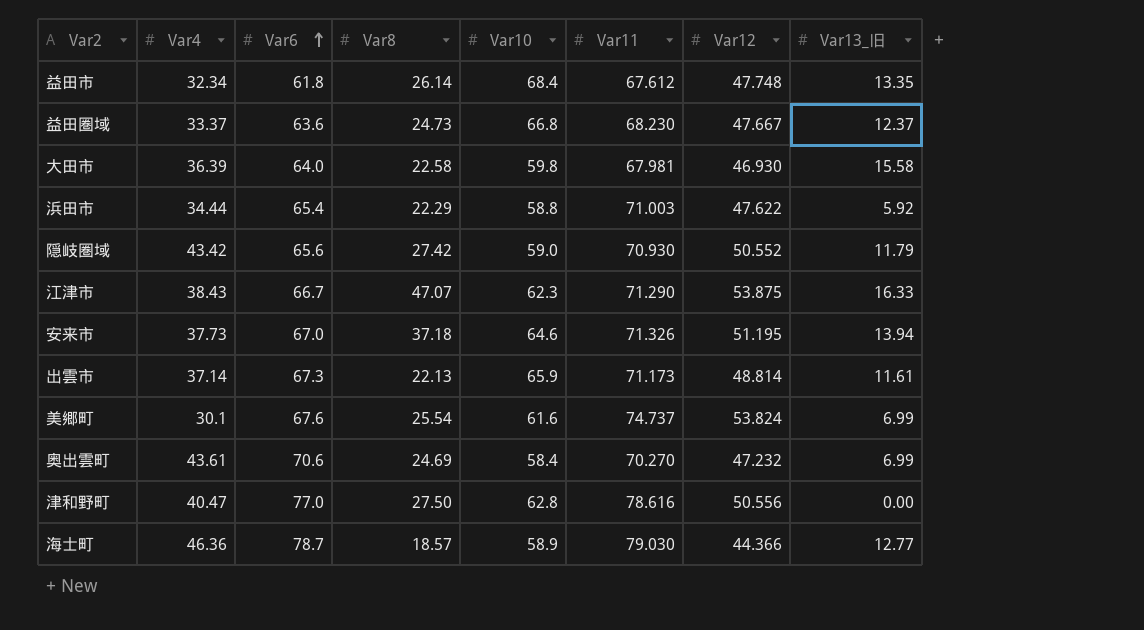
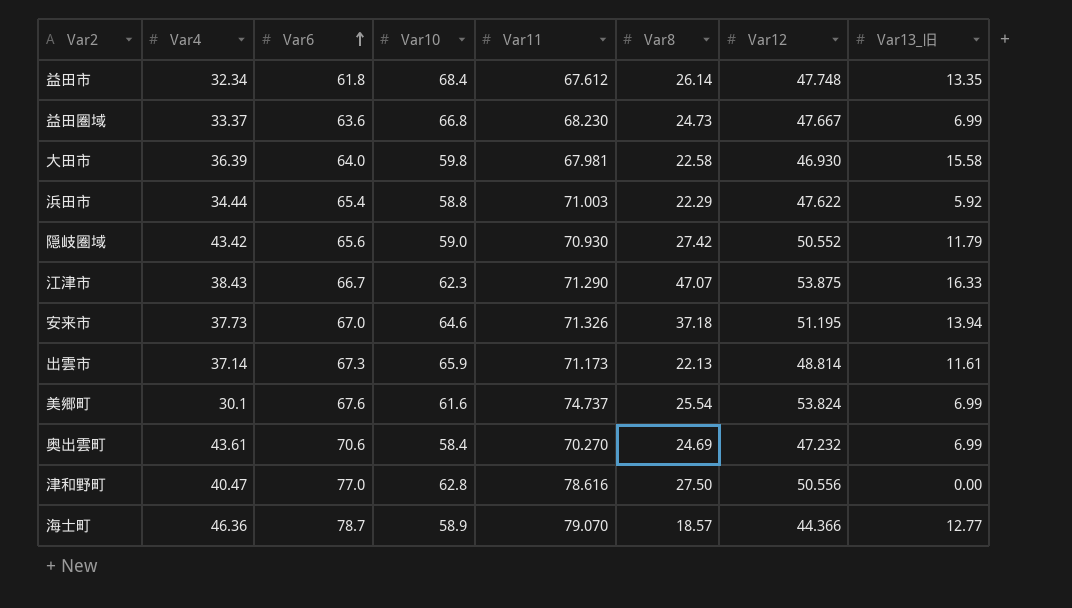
column Var8 | position: 4 -> 6
益田圏域 | Var13_旧: 12.37 -> 6.99
海士町 | Var11: 79.030 -> 79.070

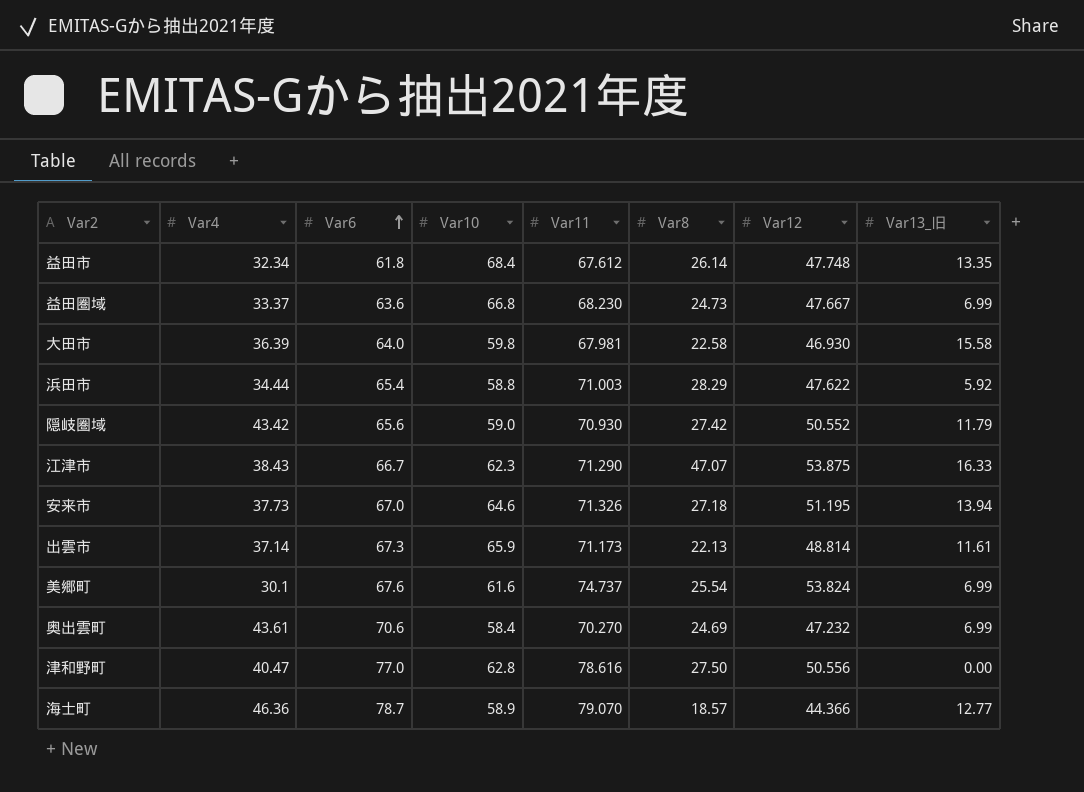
浜田市 | Var8: 22.29 -> 28.29
安来市 | Var8: 37.18 -> 27.18

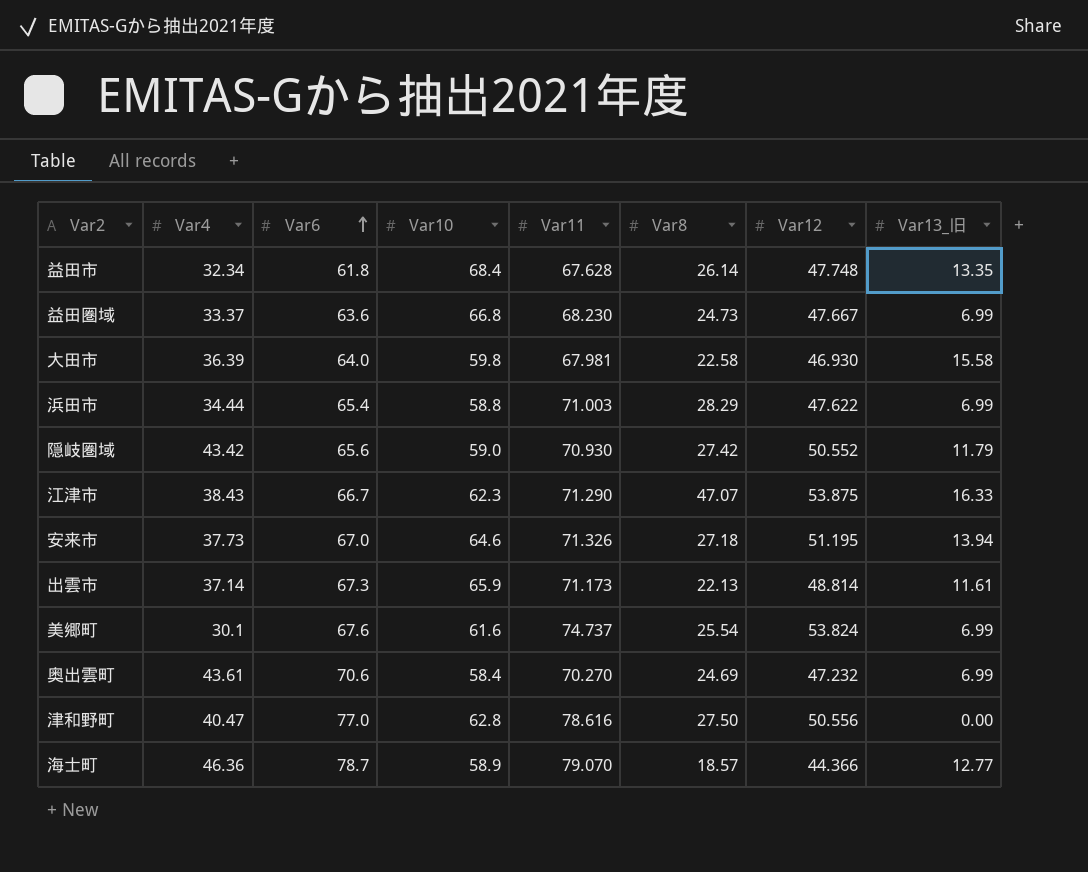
益田市 | Var11: 67.612 -> 67.628
浜田市 | Var13_旧: 5.92 -> 6.99

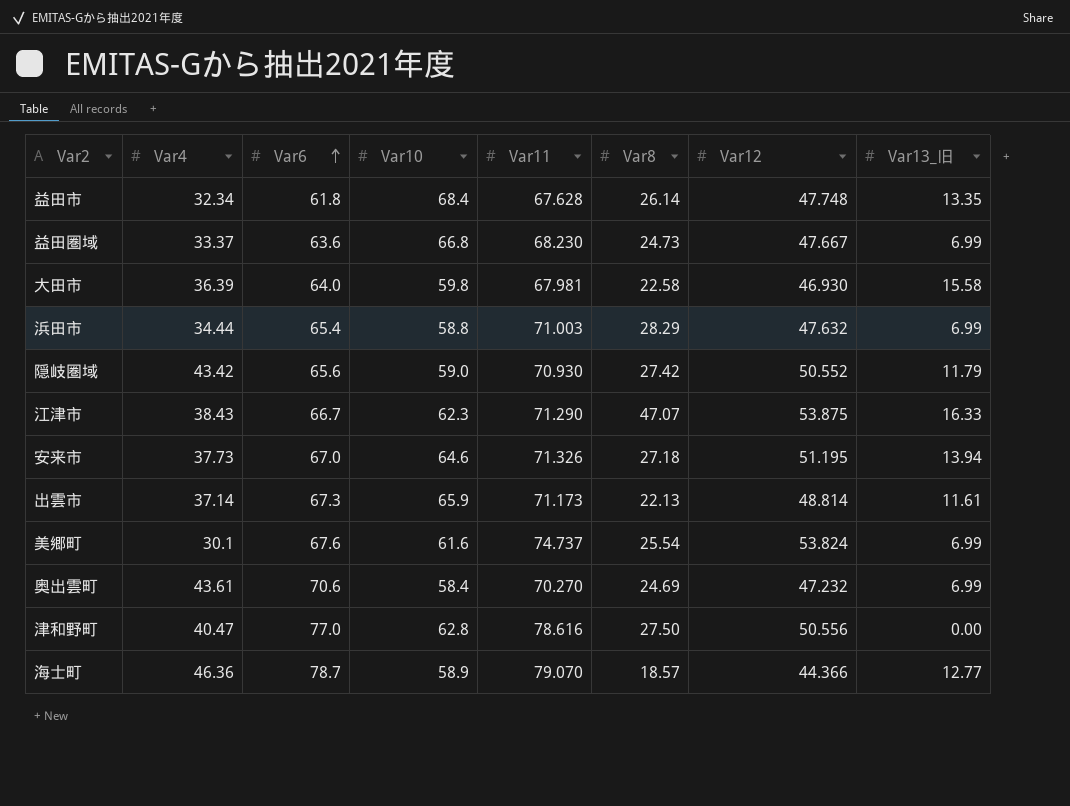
浜田市 | Var12: 47.622 -> 47.632

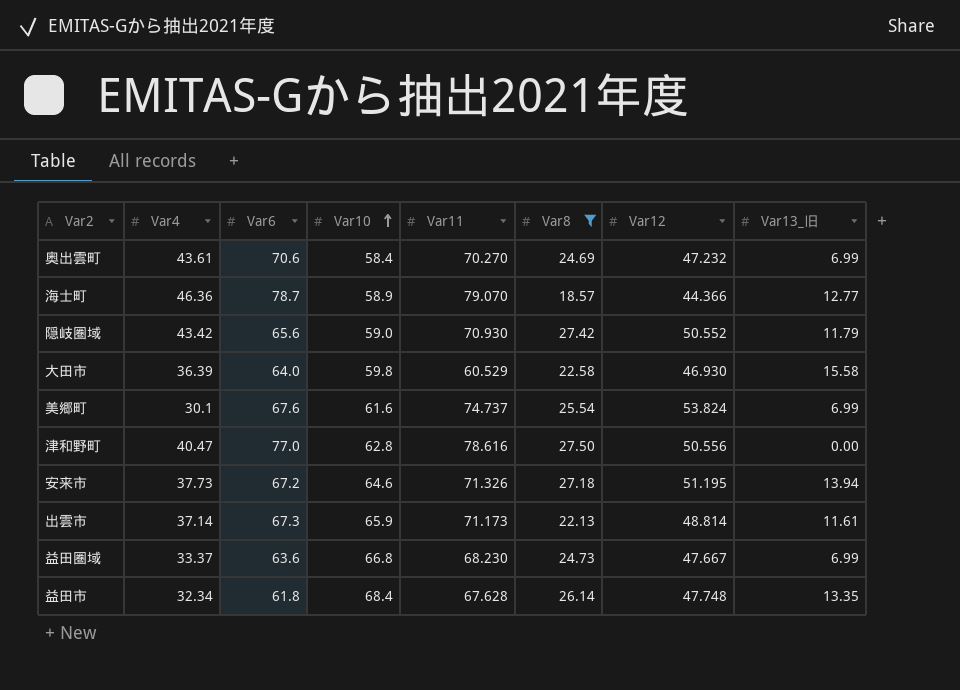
filter: none -> Var8 <= 27.50
row order: Var6 ascending -> Var10 ascending
大田市 | Var11: 67.981 -> 60.529
安来市 | Var6: 67.0 -> 67.2

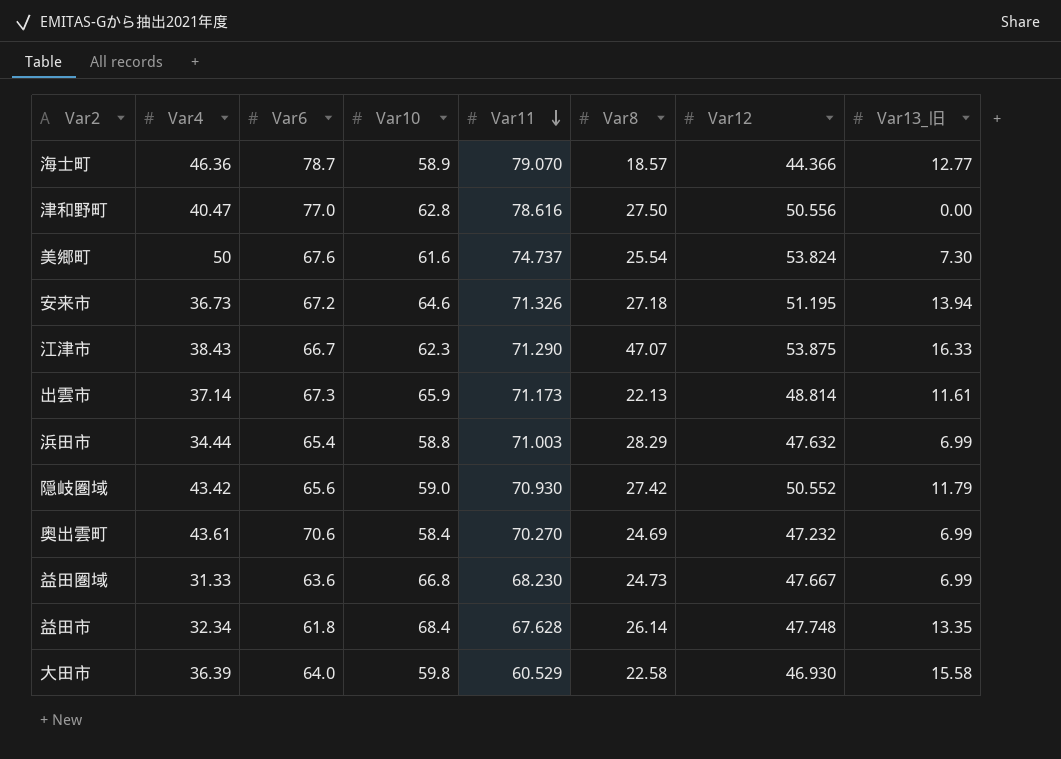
filter: Var8 <= 27.50 -> none
row order: Var10 ascending -> Var11 descending
美郷町 | Var4: 30.1 -> 50
美郷町 | Var13_旧: 6.99 -> 7.30
安来市 | Var4: 37.73 -> 36.73
益田圏域 | Var4: 33.37 -> 31.33

